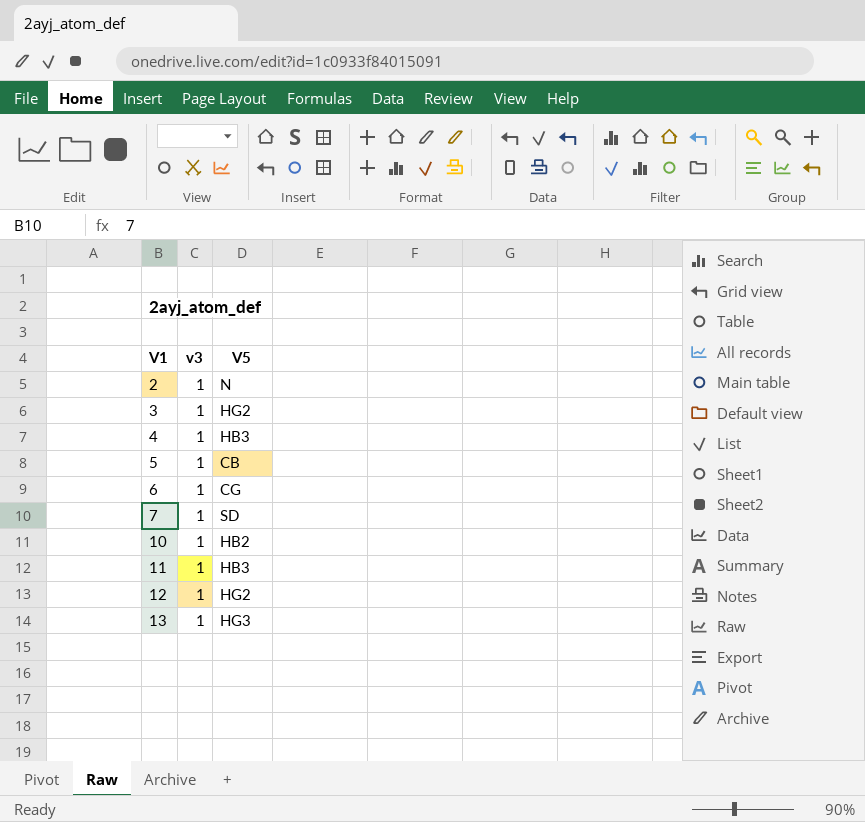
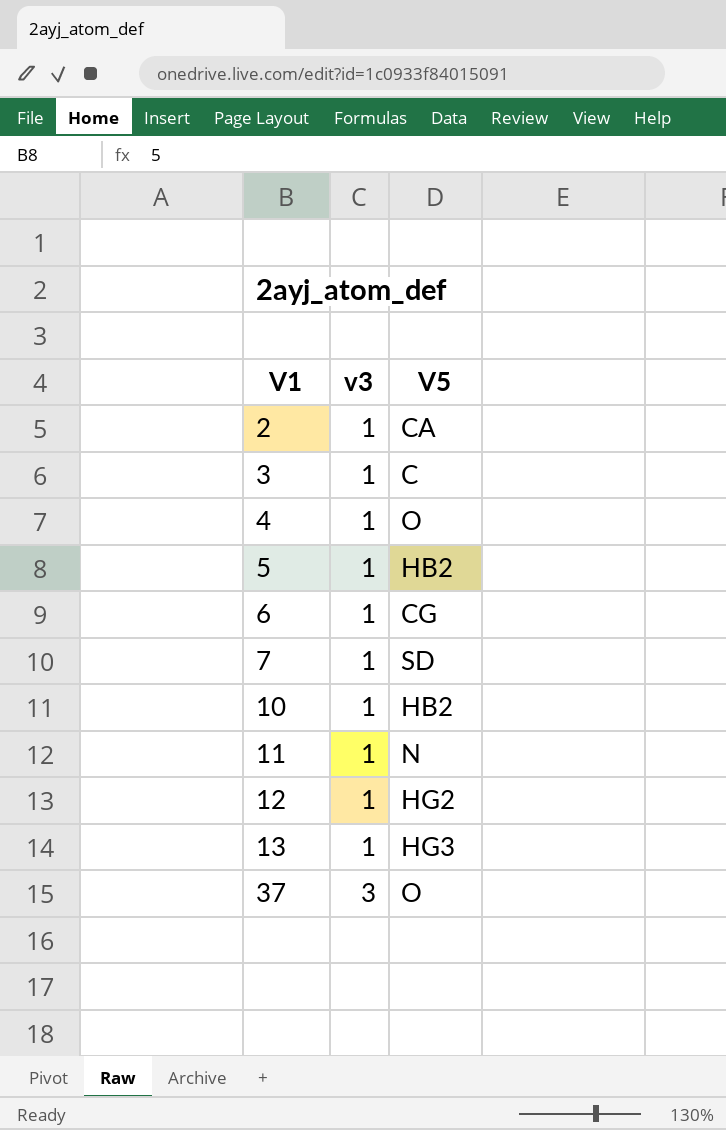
2 | V5: N -> CA
3 | V5: HG2 -> C
4 | V5: HB3 -> O
5 | V5: CB -> HB2
11 | V5: HB3 -> N
row 37: none -> 3 | O

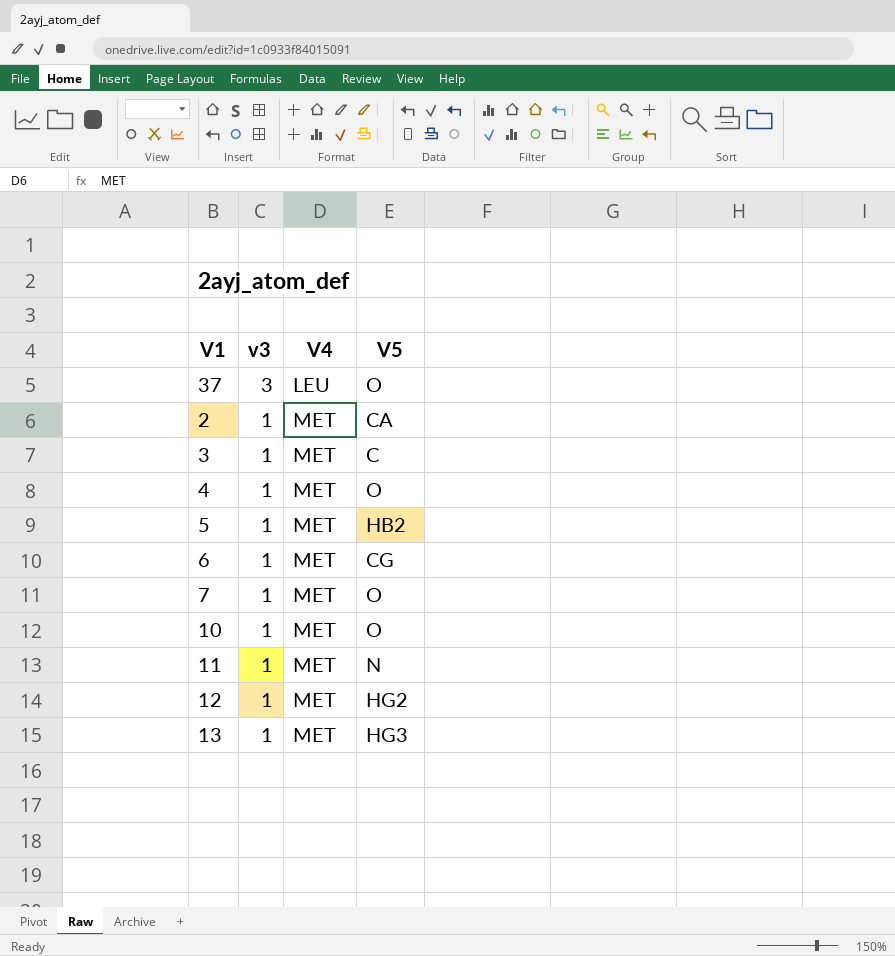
row order: V1 ascending -> v3 descending
column V4 | position: none -> 3
7 | V5: SD -> O
10 | V5: HB2 -> O

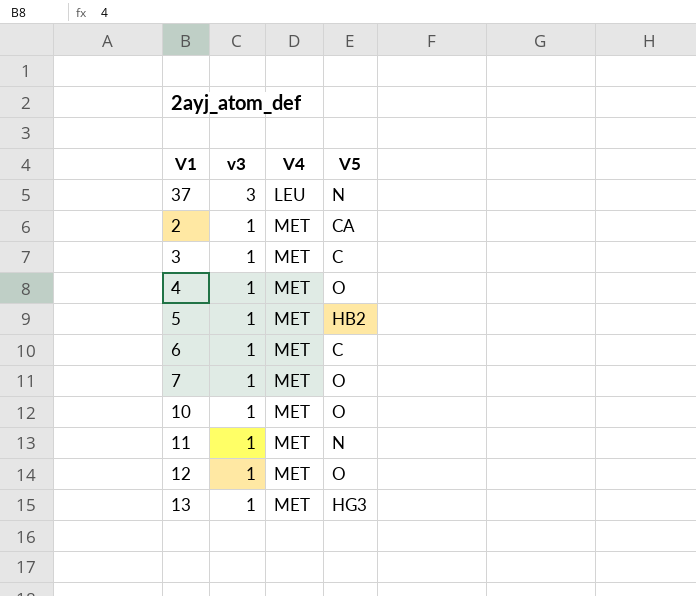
37 | V5: O -> N
6 | V5: CG -> C
12 | V5: HG2 -> O

